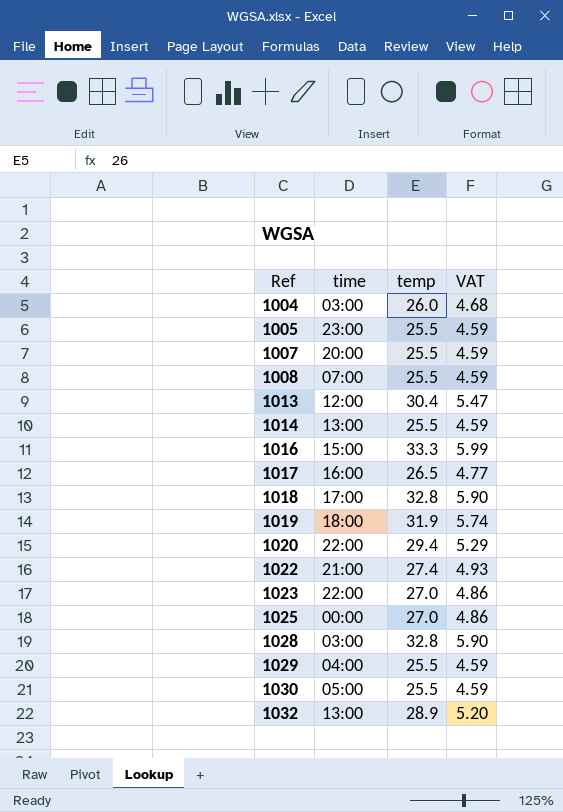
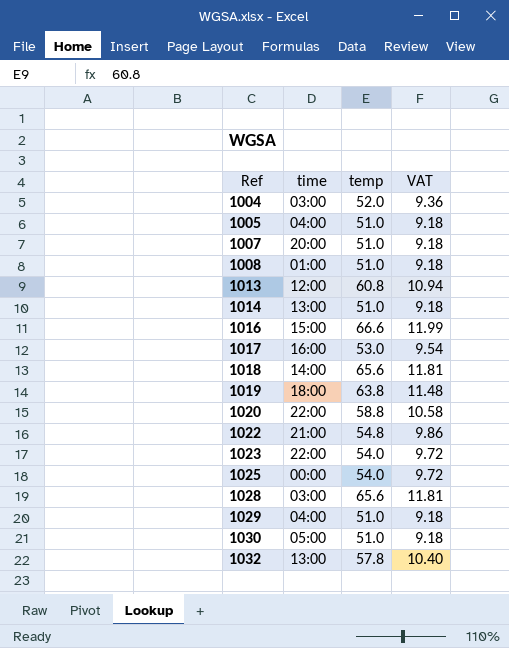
1004 | temp: 26.0 -> 52.0
1004 | VAT: 4.68 -> 9.36
1005 | time: 23:00 -> 04:00
1005 | temp: 25.5 -> 51.0
1005 | VAT: 4.59 -> 9.18
1007 | temp: 25.5 -> 51.0
1007 | VAT: 4.59 -> 9.18
1008 | time: 07:00 -> 01:00
1008 | temp: 25.5 -> 51.0
1008 | VAT: 4.59 -> 9.18
1013 | temp: 30.4 -> 60.8
1013 | VAT: 5.47 -> 10.94
1014 | temp: 25.5 -> 51.0
1014 | VAT: 4.59 -> 9.18
1016 | temp: 33.3 -> 66.6
1016 | VAT: 5.99 -> 11.99
1017 | temp: 26.5 -> 53.0
1017 | VAT: 4.77 -> 9.54
1018 | time: 17:00 -> 14:00
1018 | temp: 32.8 -> 65.6
1018 | VAT: 5.90 -> 11.81
1019 | temp: 31.9 -> 63.8
1019 | VAT: 5.74 -> 11.48
1020 | temp: 29.4 -> 58.8
1020 | VAT: 5.29 -> 10.58
1022 | temp: 27.4 -> 54.8
1022 | VAT: 4.93 -> 9.86
1023 | temp: 27.0 -> 54.0
1023 | VAT: 4.86 -> 9.72
1025 | temp: 27.0 -> 54.0
1025 | VAT: 4.86 -> 9.72
1028 | temp: 32.8 -> 65.6
1028 | VAT: 5.90 -> 11.81
1029 | temp: 25.5 -> 51.0
1029 | VAT: 4.59 -> 9.18
1030 | temp: 25.5 -> 51.0
1030 | VAT: 4.59 -> 9.18
1032 | temp: 28.9 -> 57.8
1032 | VAT: 5.20 -> 10.40

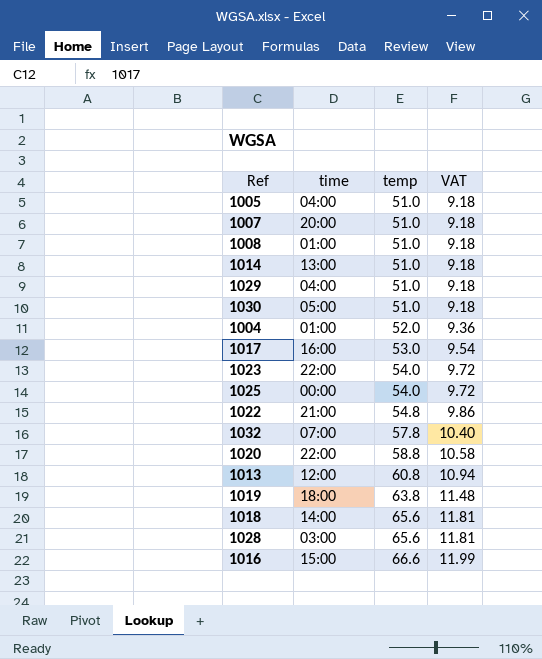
row order: Ref ascending -> temp ascending
1004 | time: 03:00 -> 01:00
1032 | time: 13:00 -> 07:00

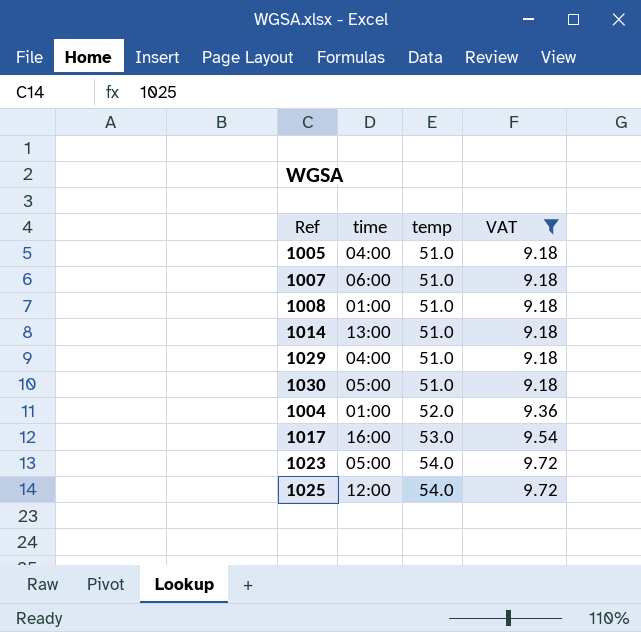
filter: none -> VAT <= 9.72
1007 | time: 20:00 -> 06:00
1023 | time: 22:00 -> 05:00
1025 | time: 00:00 -> 12:00

